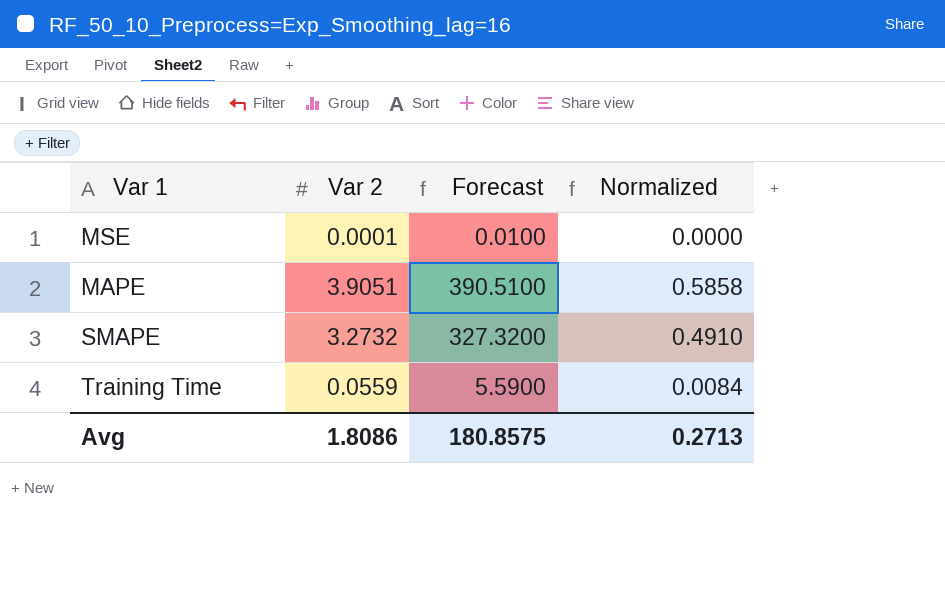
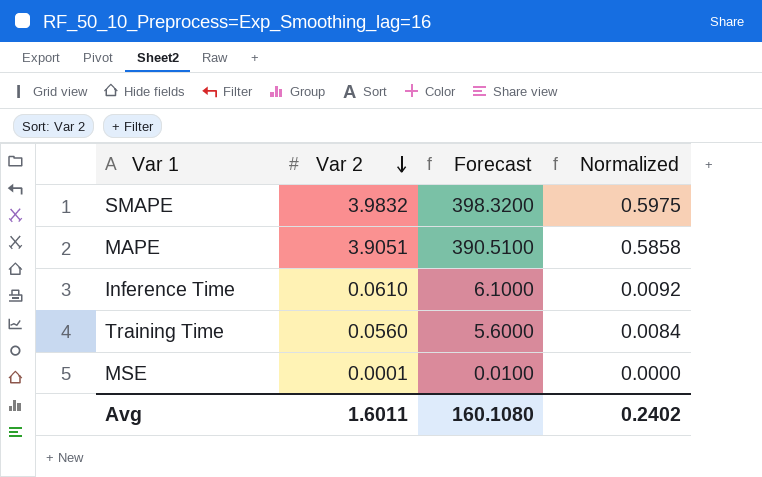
row order: none -> Var 2 descending
SMAPE | Var 2: 3.2732 -> 3.9832
SMAPE | Forecast: 327.3200 -> 398.3200
SMAPE | Normalized: 0.4910 -> 0.5975
row Inference Time: none -> 0.0610 | 6.1000 | 0.0092
Training Time | Var 2: 0.0559 -> 0.0560
Training Time | Forecast: 5.5900 -> 5.6000
Avg | Var 2: 1.8086 -> 1.6011
Avg | Forecast: 180.8575 -> 160.1080
Avg | Normalized: 0.2713 -> 0.2402

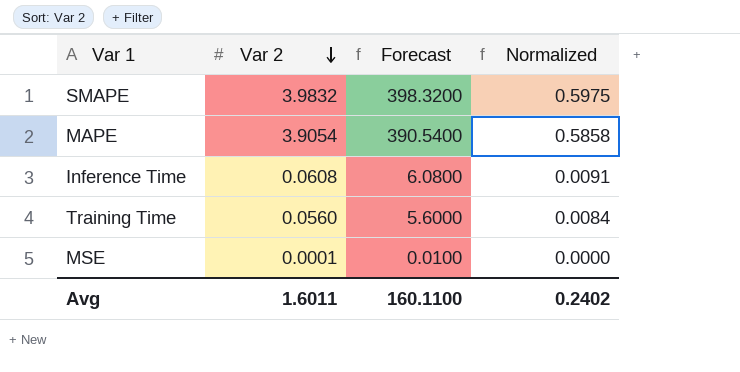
MAPE | Var 2: 3.9051 -> 3.9054
MAPE | Forecast: 390.5100 -> 390.5400
Inference Time | Var 2: 0.0610 -> 0.0608
Inference Time | Forecast: 6.1000 -> 6.0800
Inference Time | Normalized: 0.0092 -> 0.0091
Avg | Forecast: 160.1080 -> 160.1100

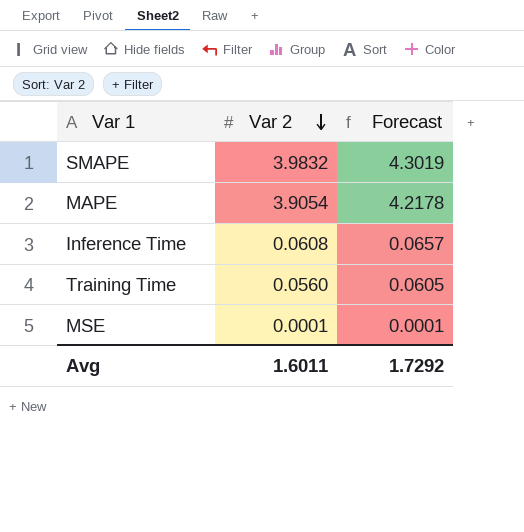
column Normalized | formula: [Var 2] * 0.15 -> none
column Forecast | formula: [Var 2] * 100 -> [Var 2] * 1.08
Avg | Forecast: 160.1100 -> 1.7292

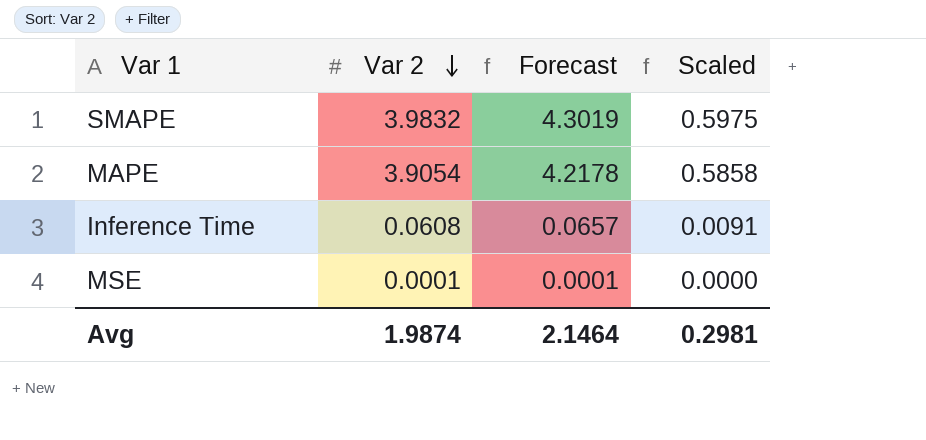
column Scaled | formula: none -> [Var 2] * 0.15
row Training Time: 0.0560 | 0.0605 -> none
Avg | Var 2: 1.6011 -> 1.9874
Avg | Forecast: 1.7292 -> 2.1464

